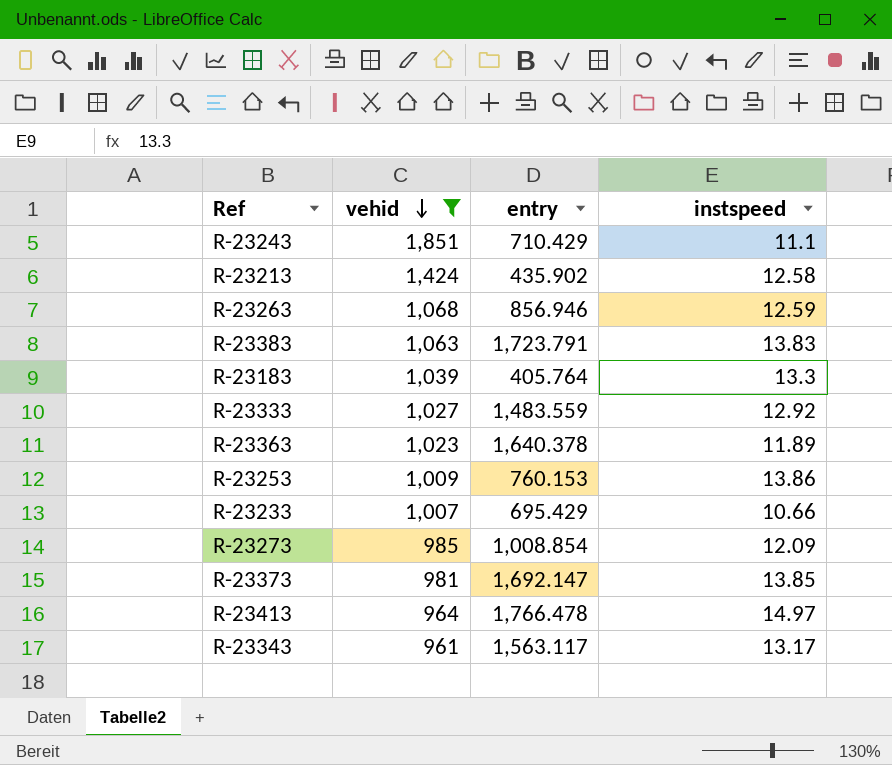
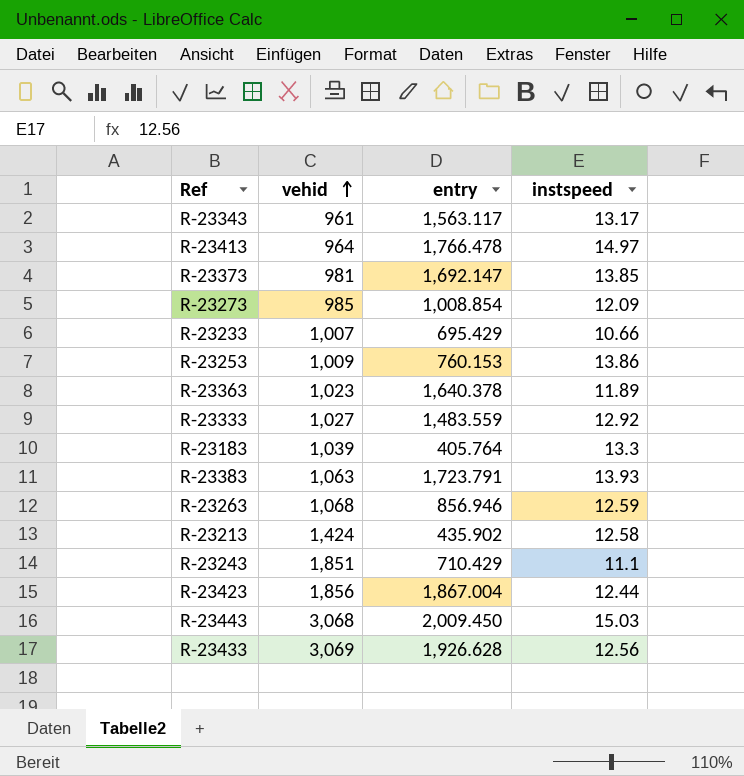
filter: vehid <= 1,851 -> none
row order: vehid descending -> vehid ascending
R-23383 | instspeed: 13.83 -> 13.93

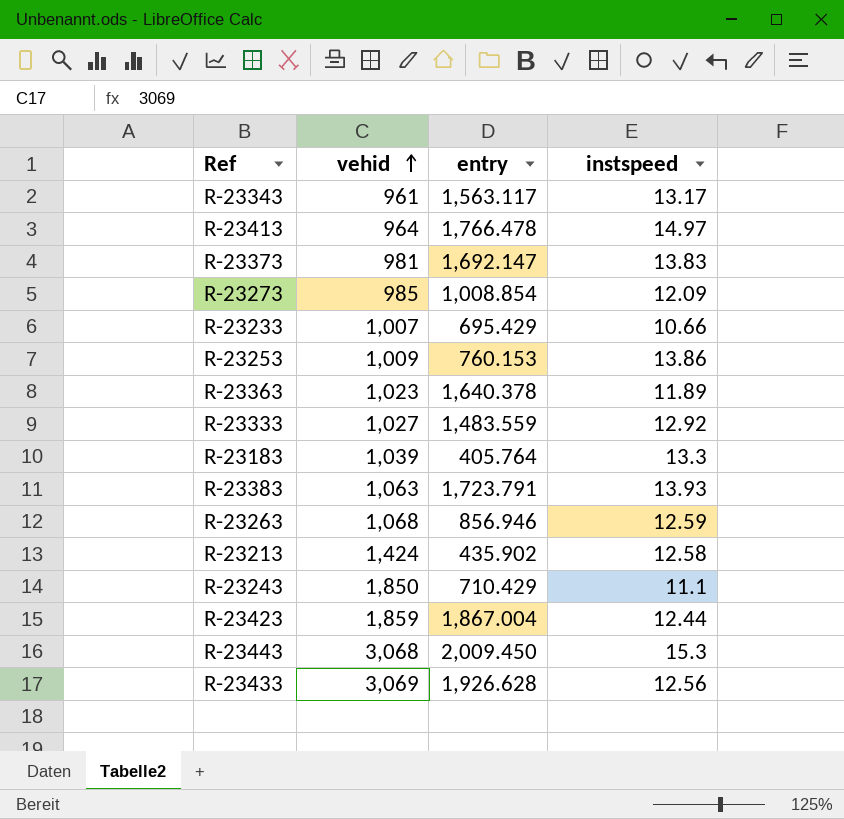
R-23373 | instspeed: 13.85 -> 13.83
R-23243 | vehid: 1,851 -> 1,850
R-23423 | vehid: 1,856 -> 1,859
R-23443 | instspeed: 15.03 -> 15.3

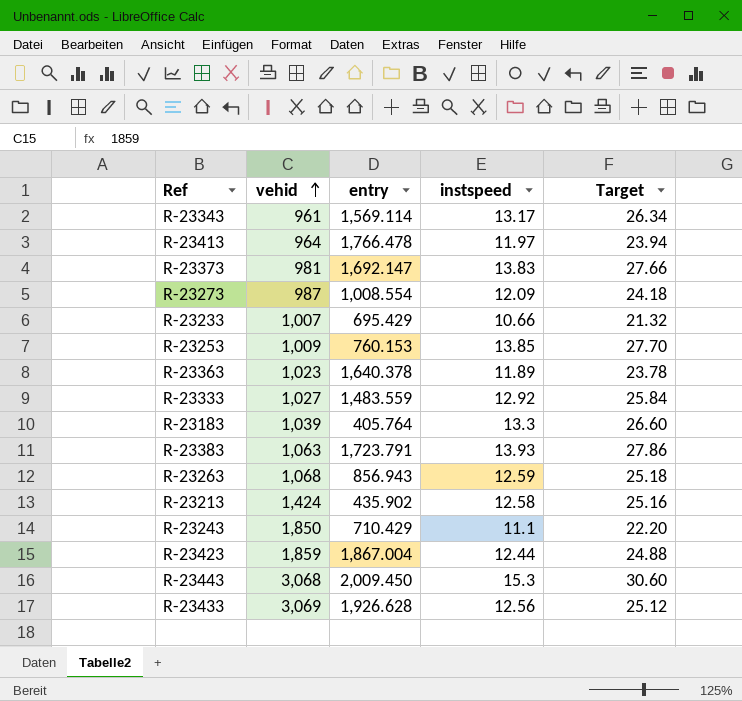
column Target | formula: none -> [instspeed] * 2
R-23343 | entry: 1,563.117 -> 1,569.114
R-23413 | instspeed: 14.97 -> 11.97
R-23273 | vehid: 985 -> 987
R-23273 | entry: 1,008.854 -> 1,008.554
R-23253 | instspeed: 13.86 -> 13.85
R-23263 | entry: 856.946 -> 856.943

